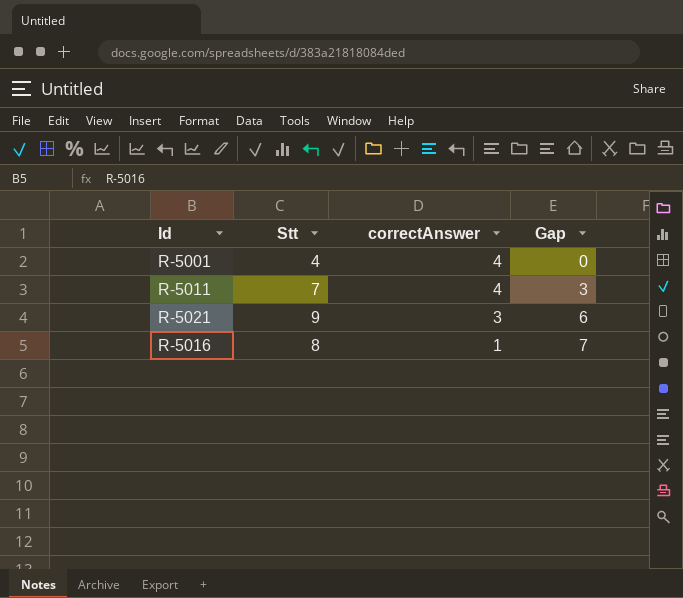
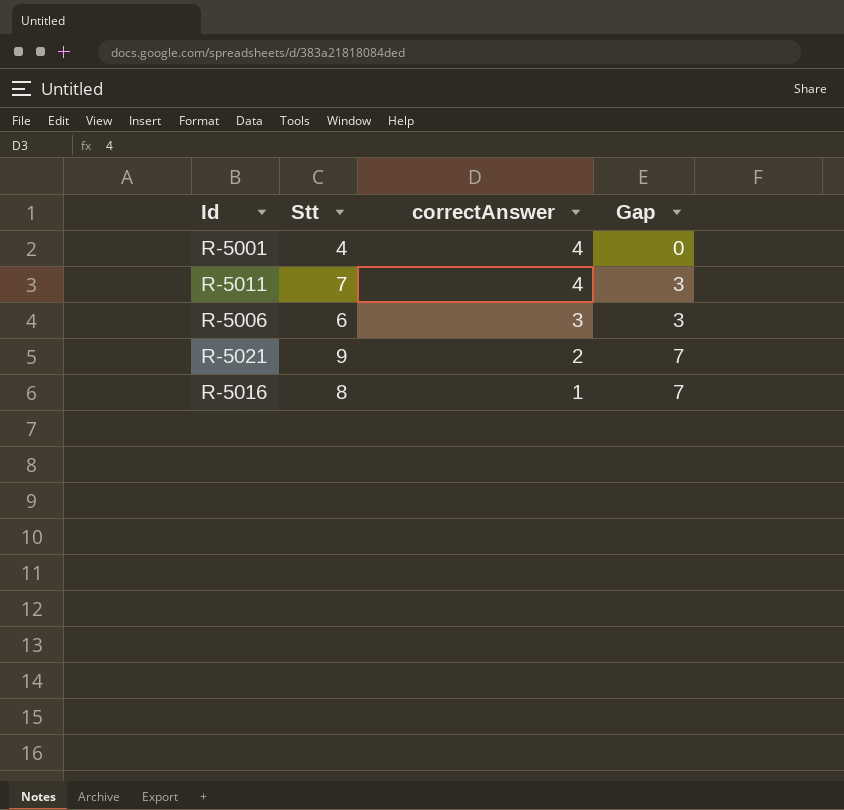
row R-5006: none -> 6 | 3 | 3
R-5021 | correctAnswer: 3 -> 2
R-5021 | Gap: 6 -> 7

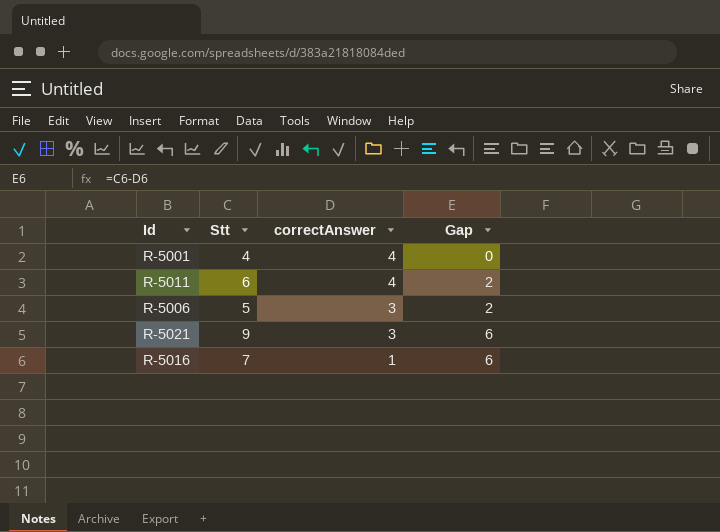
R-5011 | Stt: 7 -> 6
R-5011 | Gap: 3 -> 2
R-5006 | Stt: 6 -> 5
R-5006 | Gap: 3 -> 2
R-5021 | correctAnswer: 2 -> 3
R-5021 | Gap: 7 -> 6
R-5016 | Stt: 8 -> 7
R-5016 | Gap: 7 -> 6

